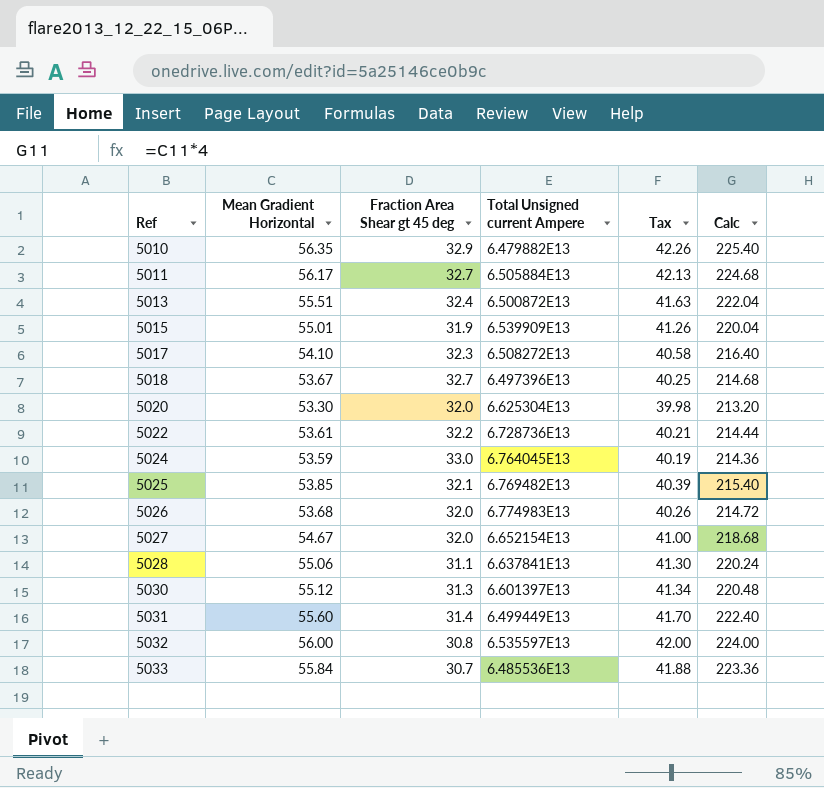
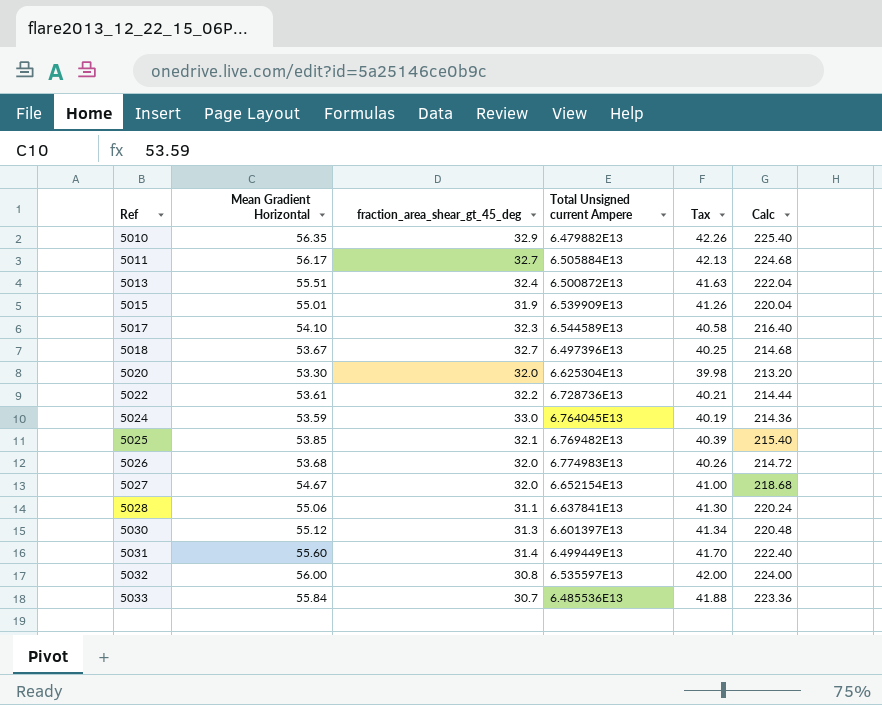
column name: Fraction Area Shear gt 45 deg -> fraction_area_shear_gt_45_deg
5017 | Total Unsigned current Ampere: 6.508272E13 -> 6.544589E13

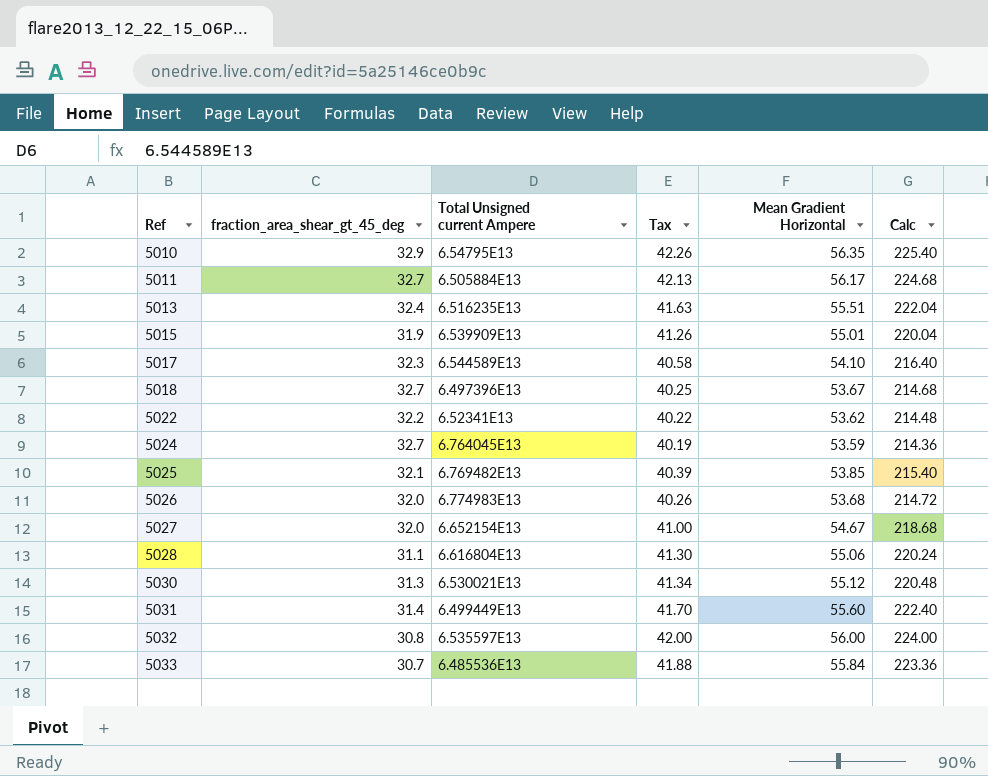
column Mean Gradient Horizontal | position: 2 -> 5
row 5020: 53.30 | 32.0 | 6.625304E13 | 39.98 | 213.20 -> none
5010 | Total Unsigned current Ampere: 6.479882E13 -> 6.54795E13
5013 | Total Unsigned current Ampere: 6.500872E13 -> 6.516235E13
5022 | Total Unsigned current Ampere: 6.728736E13 -> 6.52341E13
5022 | Tax: 40.21 -> 40.22
5022 | Mean Gradient Horizontal: 53.61 -> 53.62
5022 | Calc: 214.44 -> 214.48
5024 | fraction_area_shear_gt_45_deg: 33.0 -> 32.7
5028 | Total Unsigned current Ampere: 6.637841E13 -> 6.616804E13
5030 | Total Unsigned current Ampere: 6.601397E13 -> 6.530021E13

